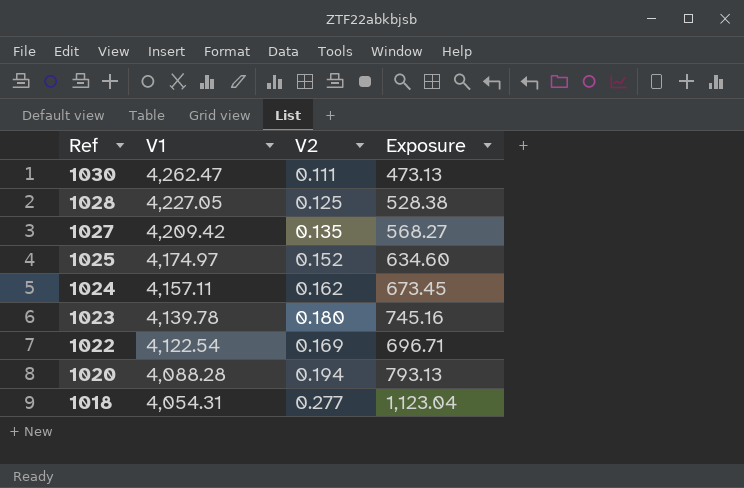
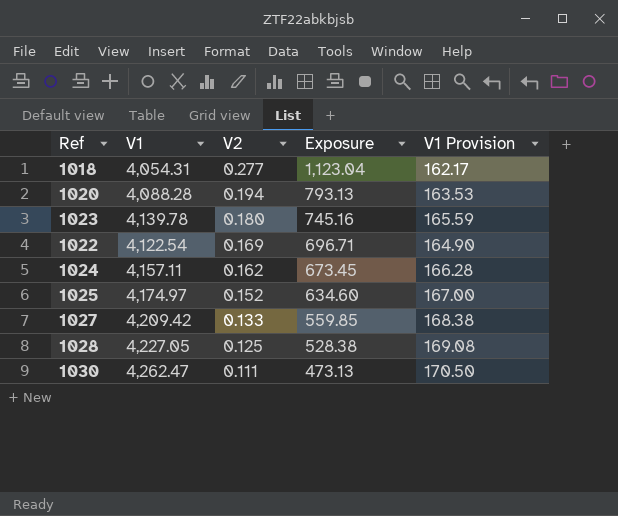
row order: Ref descending -> V2 descending
column V1 Provision | formula: none -> [V1] * 0.04
1027 | V2: 0.135 -> 0.133
1027 | Exposure: 568.27 -> 559.85

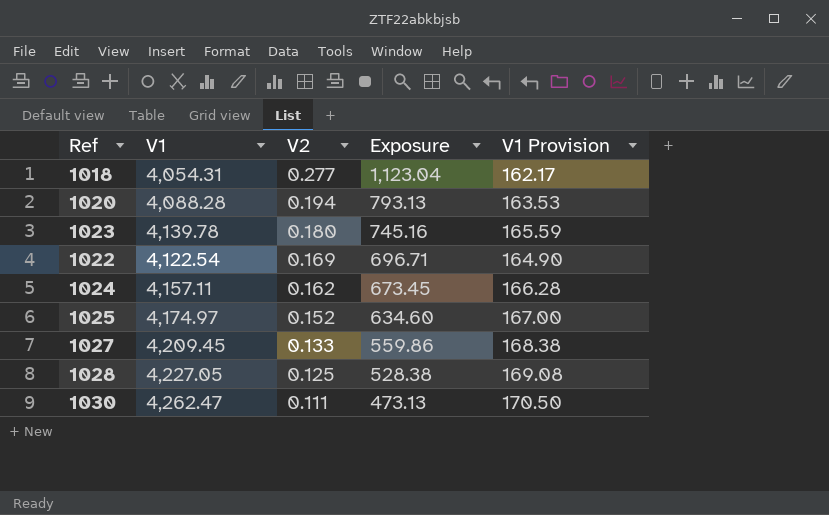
1027 | V1: 4,209.42 -> 4,209.45
1027 | Exposure: 559.85 -> 559.86

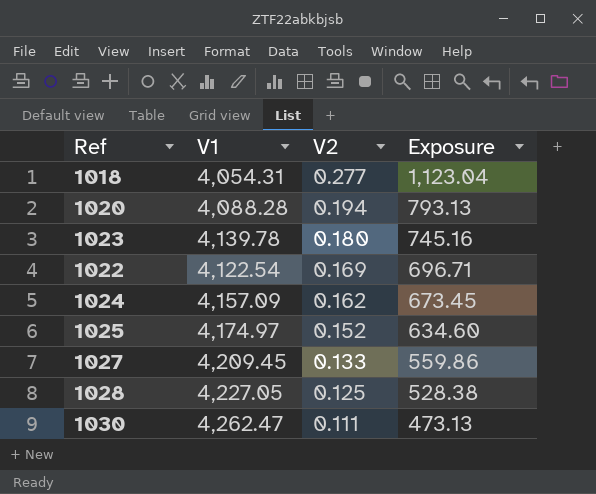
column V1 Provision | formula: [V1] * 0.04 -> none
1024 | V1: 4,157.11 -> 4,157.09

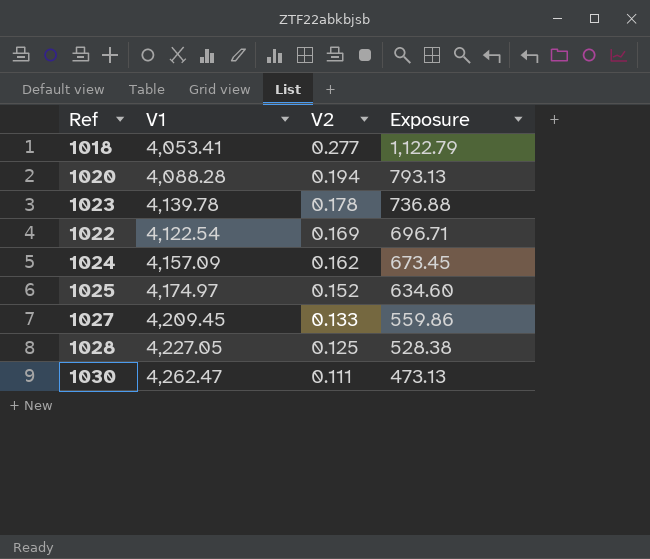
1018 | V1: 4,054.31 -> 4,053.41
1018 | Exposure: 1,123.04 -> 1,122.79
1023 | V2: 0.180 -> 0.178
1023 | Exposure: 745.16 -> 736.88

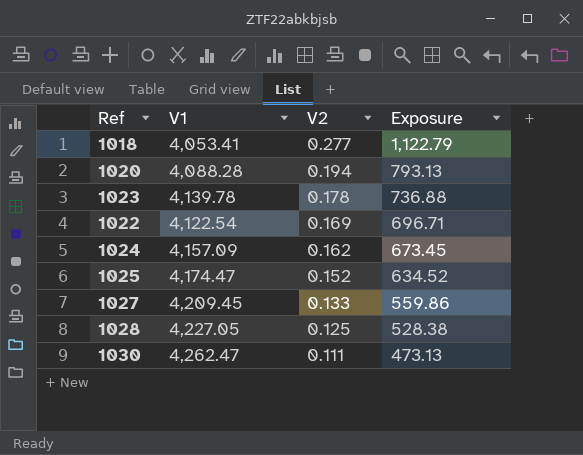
1025 | V1: 4,174.97 -> 4,174.47
1025 | Exposure: 634.60 -> 634.52

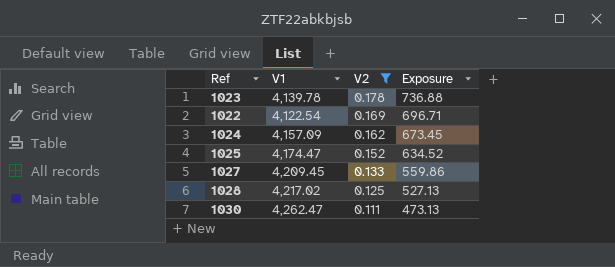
filter: none -> V2 <= 0.178
1028 | V1: 4,227.05 -> 4,217.02
1028 | Exposure: 528.38 -> 527.13

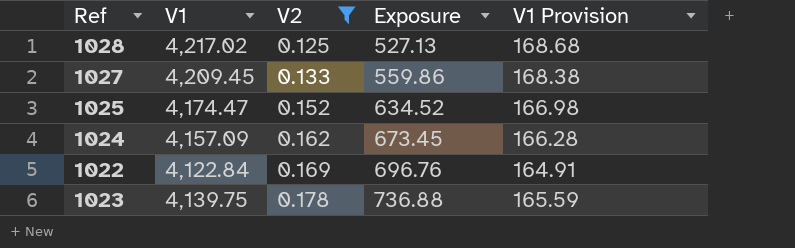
row order: V2 descending -> V2 ascending
column V1 Provision | formula: none -> [V1] * 0.04
row 1030: 4,262.47 | 0.111 | 473.13 -> none
1022 | V1: 4,122.54 -> 4,122.84
1022 | Exposure: 696.71 -> 696.76
1023 | V1: 4,139.78 -> 4,139.75

